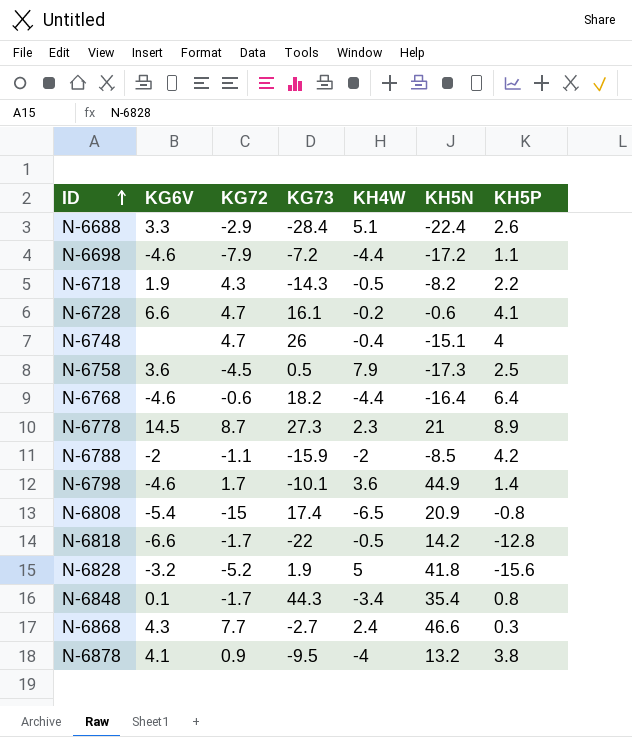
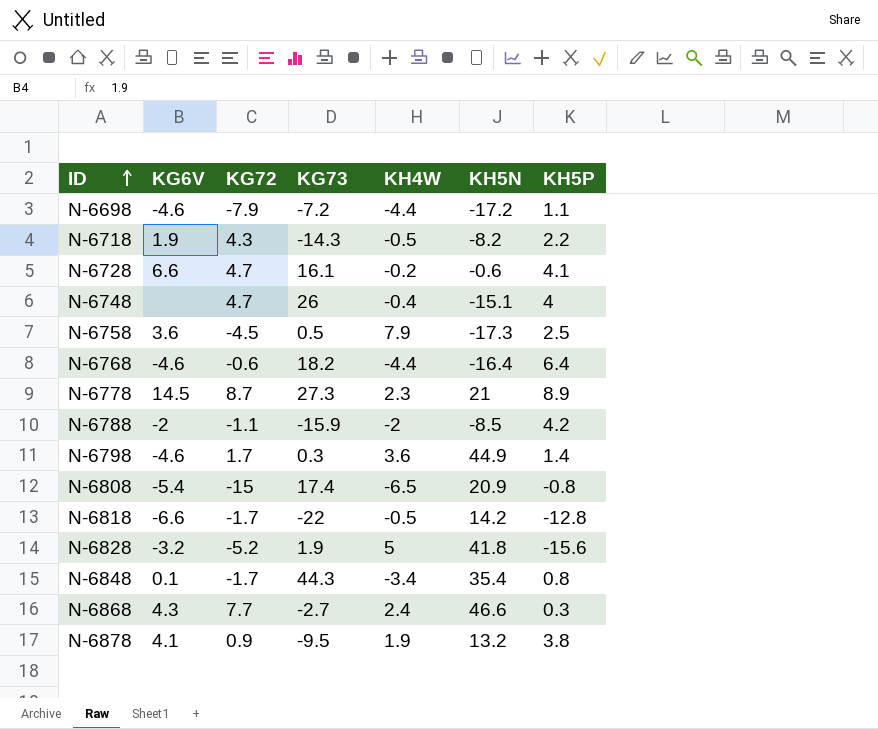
row N-6688: 3.3 | -2.9 | -28.4 | 5.1 | -22.4 | 2.6 -> none
N-6798 | KG73: -10.1 -> 0.3
N-6878 | KH4W: -4 -> 1.9

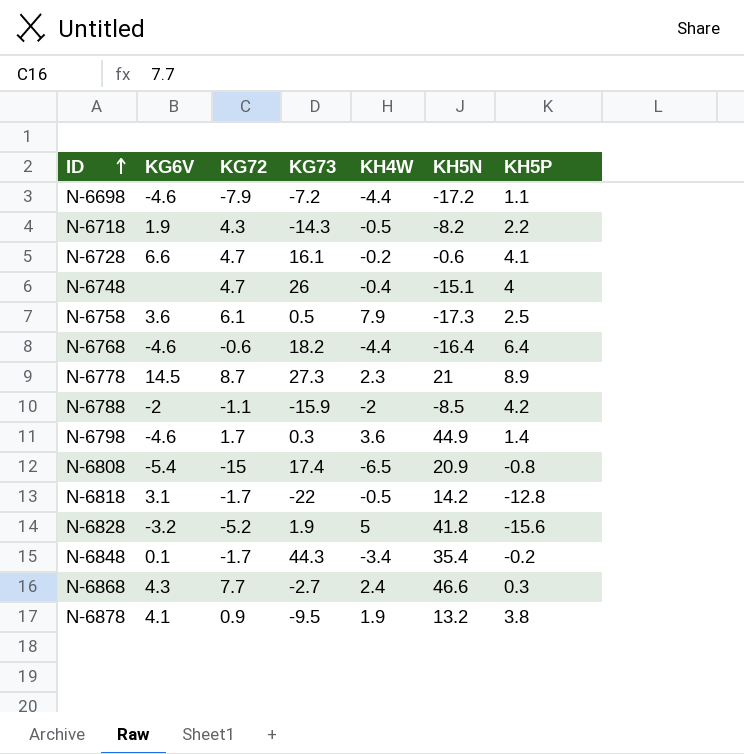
N-6758 | KG72: -4.5 -> 6.1
N-6818 | KG6V: -6.6 -> 3.1
N-6848 | KH5P: 0.8 -> -0.2

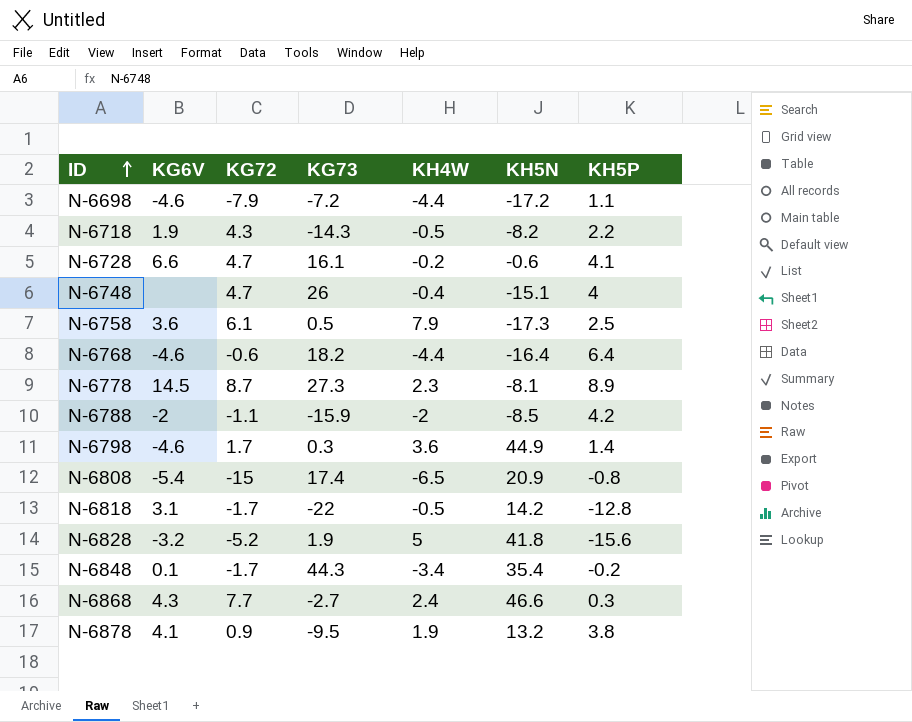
N-6778 | KH5N: 21 -> -8.1

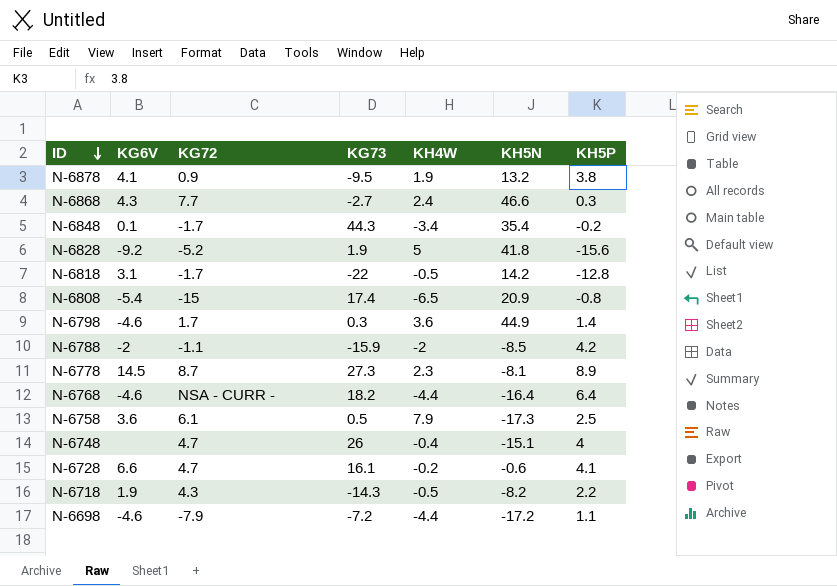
row order: ID ascending -> ID descending
N-6828 | KG6V: -3.2 -> -9.2
N-6768 | KG72: -0.6 -> NSA - CURR -

